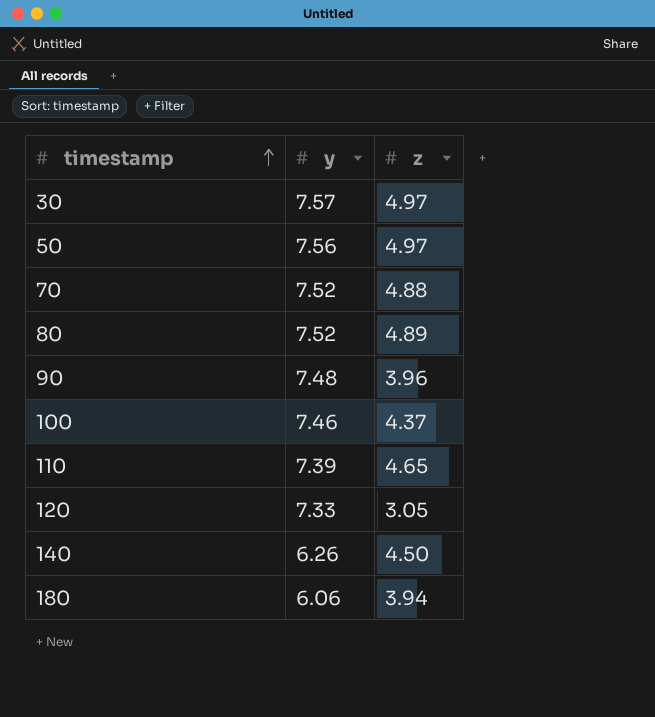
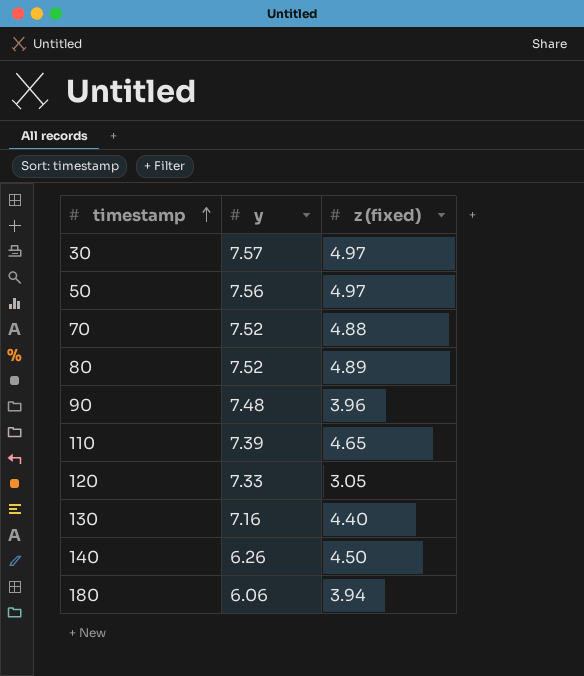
column name: z -> z (fixed)
row 100: 7.46 | 4.37 -> none
row 130: none -> 7.16 | 4.40

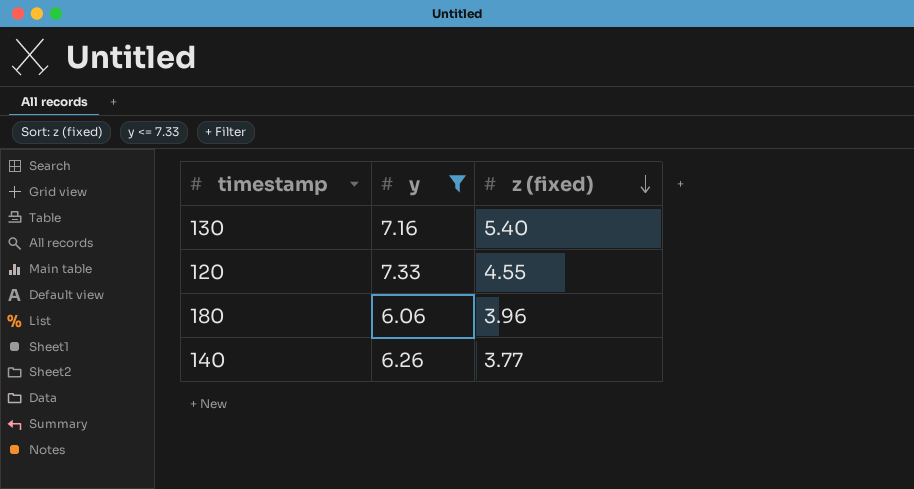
filter: none -> y <= 7.33
row order: timestamp ascending -> z (fixed) descending
130 | z (fixed): 4.40 -> 5.40
120 | z (fixed): 3.05 -> 4.55
180 | z (fixed): 3.94 -> 3.96
140 | z (fixed): 4.50 -> 3.77

